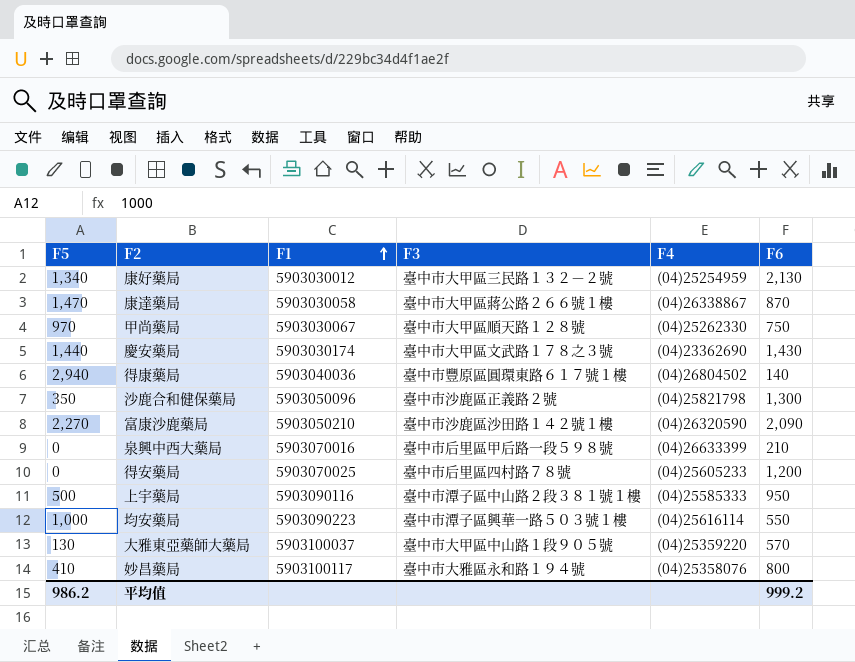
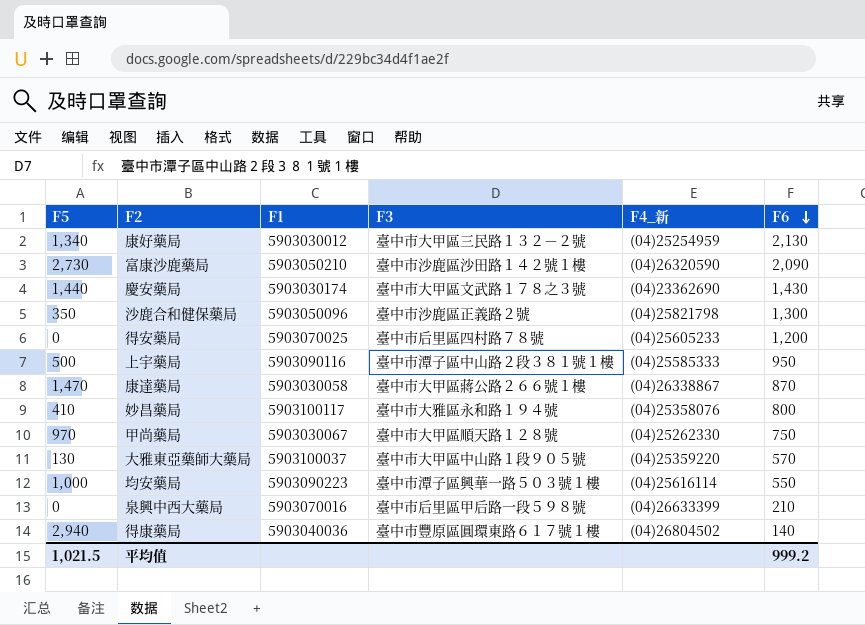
row order: F1 ascending -> F6 descending
column name: F4 -> F4_新
富康沙鹿藥局 | F5: 2,270 -> 2,730
平均值 | F5: 986.2 -> 1,021.5

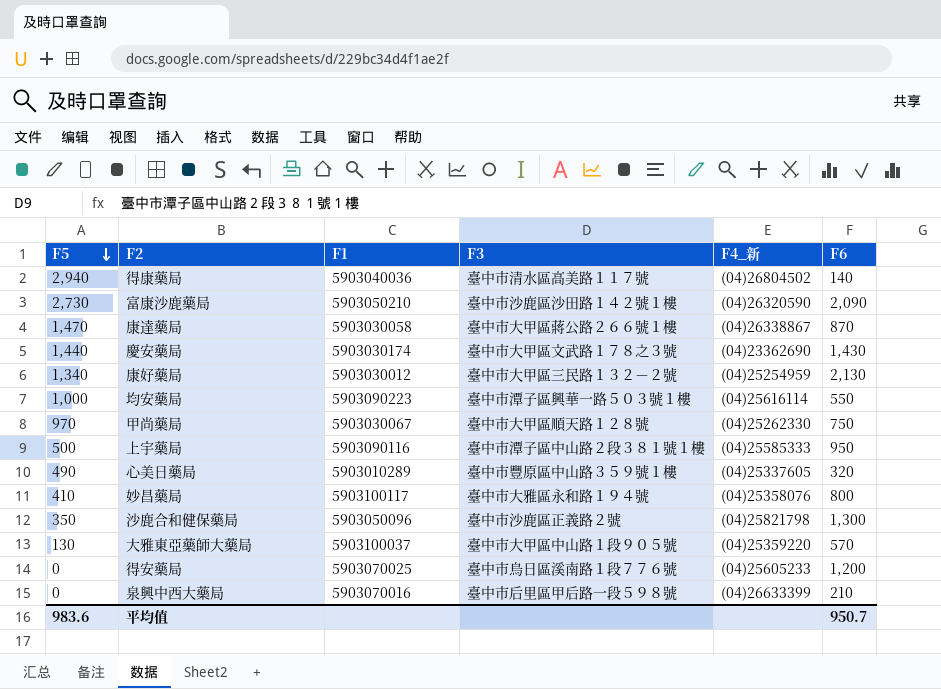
row order: F6 descending -> F5 descending
得康藥局 | F3: 臺中市豐原區圓環東路６１７號１樓 -> 臺中市清水區高美路１１７號
row 心美日藥局: none -> 490 | 5903010289 | 臺中市豐原區中山路３５９號１樓 | (04)25337605 | 320
得安藥局 | F3: 臺中市后里區四村路７８號 -> 臺中市烏日區溪南路１段７７６號
平均值 | F5: 1,021.5 -> 983.6
平均值 | F6: 999.2 -> 950.7

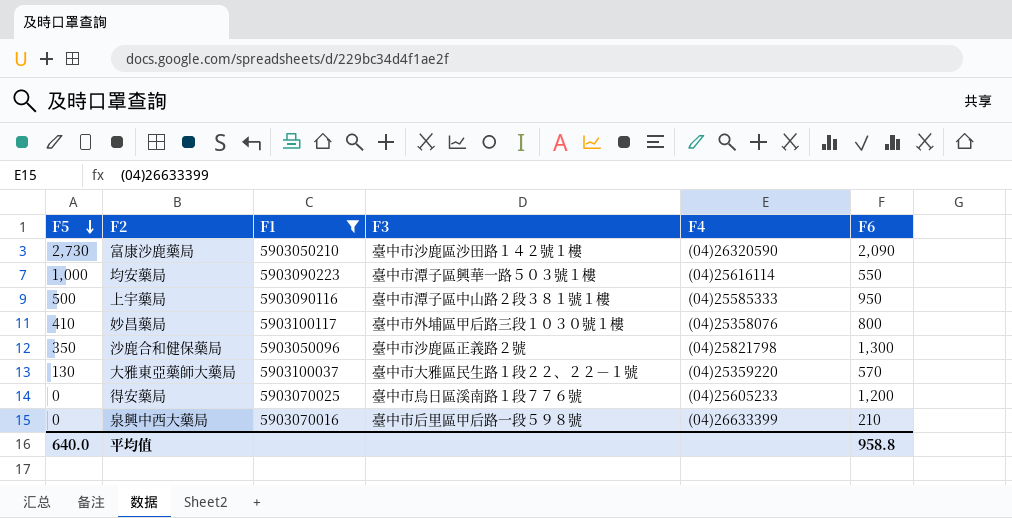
filter: none -> F1 >= 5903050096
column name: F4_新 -> F4
妙昌藥局 | F3: 臺中市大雅區永和路１９４號 -> 臺中市外埔區甲后路三段１０３０號１樓
大雅東亞藥師大藥局 | F3: 臺中市大甲區中山路１段９０５號 -> 臺中市大雅區民生路１段２２、２２－１號
平均值 | F5: 983.6 -> 640.0
平均值 | F6: 950.7 -> 958.8

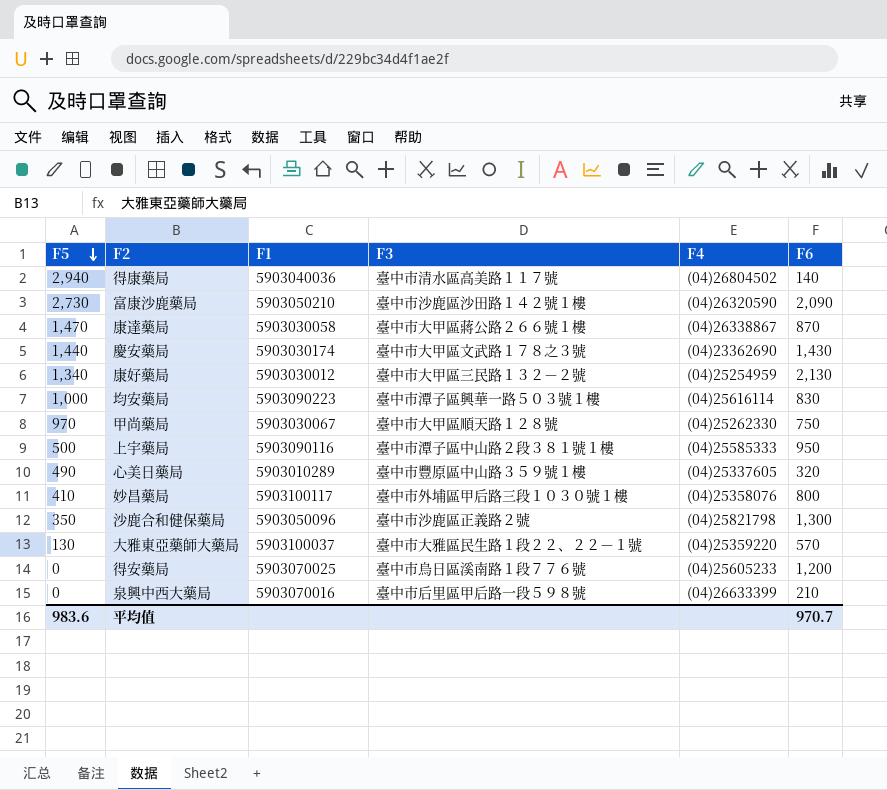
filter: F1 >= 5903050096 -> none
均安藥局 | F6: 550 -> 830
平均值 | F5: 640.0 -> 983.6
平均值 | F6: 958.8 -> 970.7

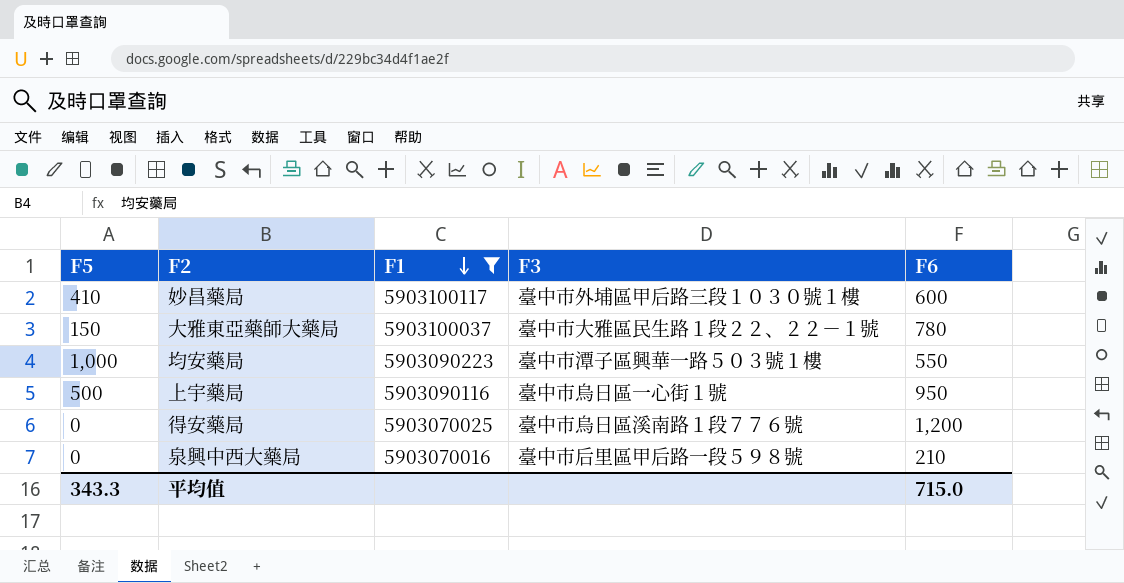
filter: none -> F1 >= 5903070016
row order: F5 descending -> F1 descending
column F4 | position: 5 -> none
妙昌藥局 | F6: 800 -> 600
大雅東亞藥師大藥局 | F5: 130 -> 150
大雅東亞藥師大藥局 | F6: 570 -> 780
均安藥局 | F6: 830 -> 550
上宇藥局 | F3: 臺中市潭子區中山路２段３８１號１樓 -> 臺中市烏日區一心街１號
平均值 | F5: 983.6 -> 343.3
平均值 | F6: 970.7 -> 715.0

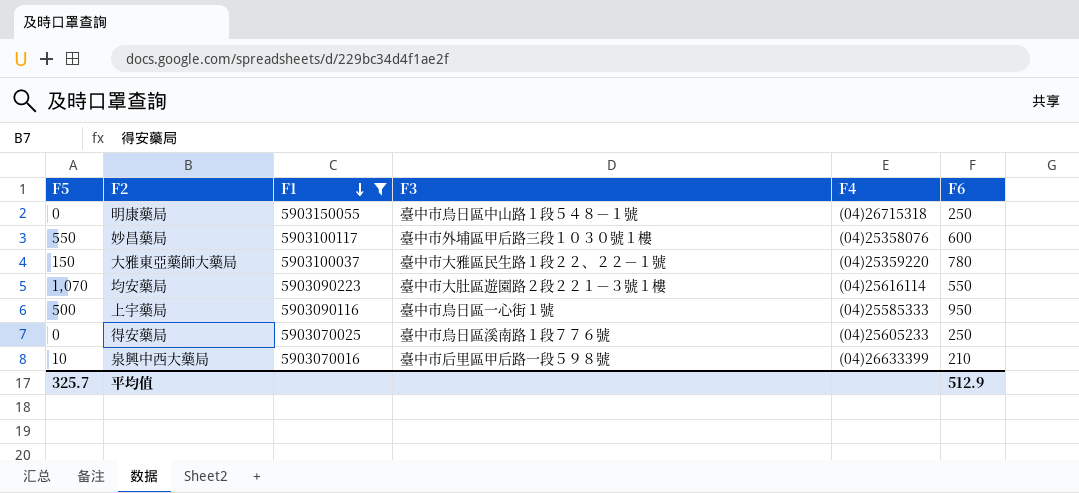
column F4 | position: none -> 5
row 明康藥局: none -> 0 | 5903150055 | 臺中市烏日區中山路１段５４８－１號 | (04)26715318 | 250
妙昌藥局 | F5: 410 -> 550
均安藥局 | F5: 1,000 -> 1,070
均安藥局 | F3: 臺中市潭子區興華一路５０３號１樓 -> 臺中市大肚區遊園路２段２２１－３號１樓
得安藥局 | F6: 1,200 -> 250
泉興中西大藥局 | F5: 0 -> 10
平均值 | F5: 343.3 -> 325.7
平均值 | F6: 715.0 -> 512.9

